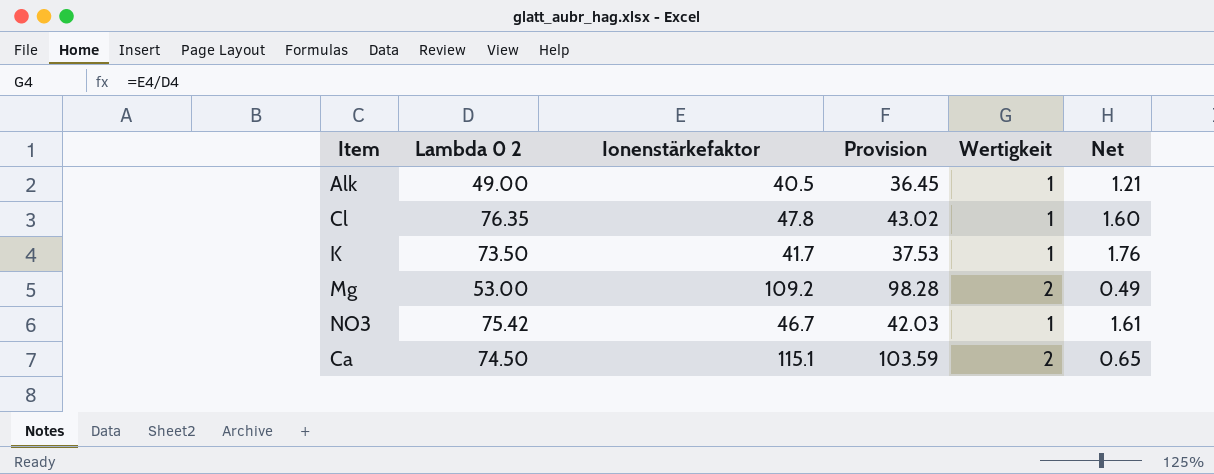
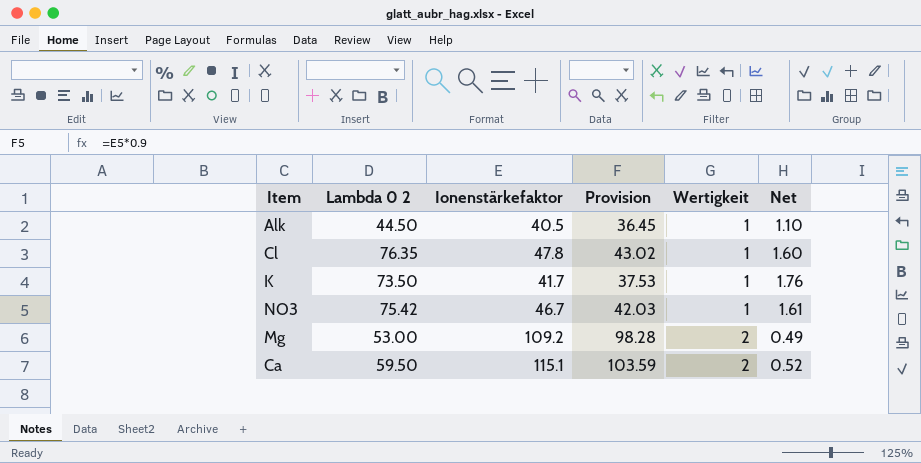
row order: none -> Wertigkeit ascending
Alk | Lambda 0 2: 49.00 -> 44.50
Alk | Net: 1.21 -> 1.10
Ca | Lambda 0 2: 74.50 -> 59.50
Ca | Net: 0.65 -> 0.52

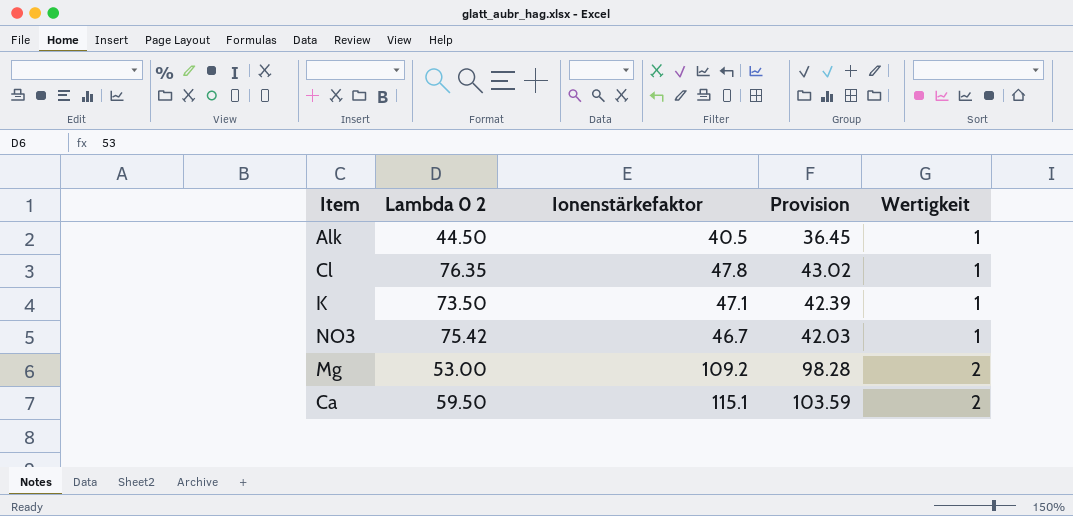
column Net | formula: [Lambda 0 2] / [Ionenstärkefaktor] -> none
K | Ionenstärkefaktor: 41.7 -> 47.1
K | Provision: 37.53 -> 42.39

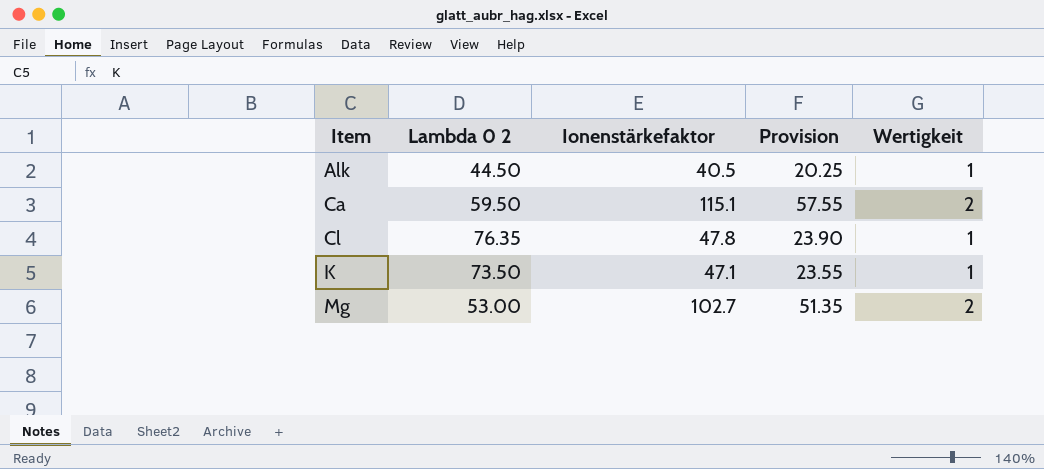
row order: Wertigkeit ascending -> Item ascending
column Provision | formula: [Ionenstärkefaktor] * 0.9 -> [Ionenstärkefaktor] * 0.5
row NO3: 75.42 | 46.7 | 42.03 | 1 -> none
Mg | Ionenstärkefaktor: 109.2 -> 102.7

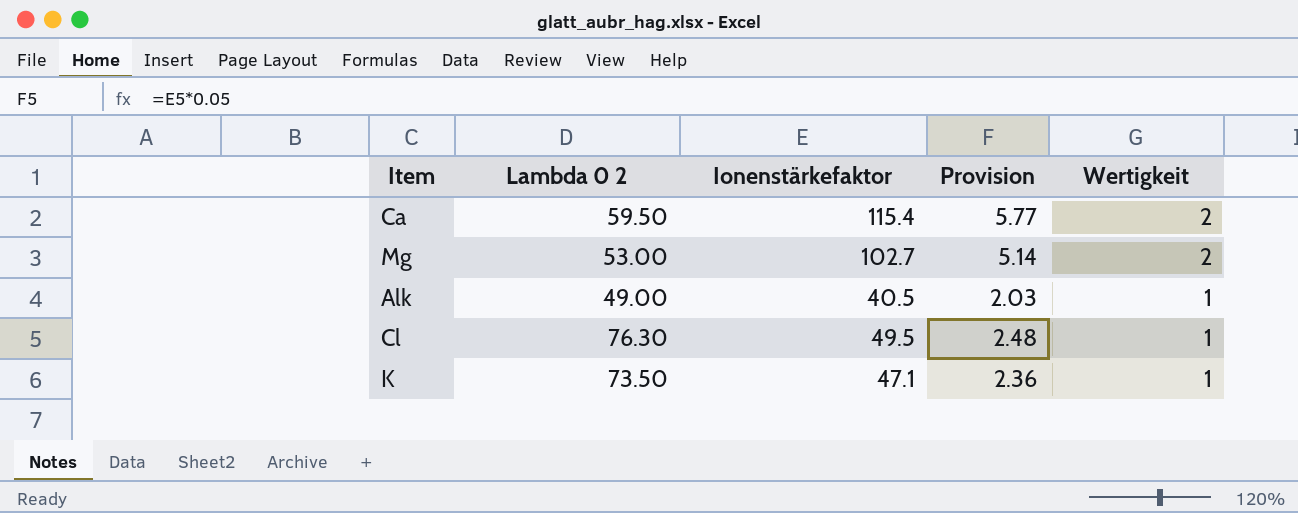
row order: Item ascending -> Wertigkeit descending
column Provision | formula: [Ionenstärkefaktor] * 0.5 -> [Ionenstärkefaktor] * 0.05
Ca | Ionenstärkefaktor: 115.1 -> 115.4
Alk | Lambda 0 2: 44.50 -> 49.00
Cl | Lambda 0 2: 76.35 -> 76.30
Cl | Ionenstärkefaktor: 47.8 -> 49.5

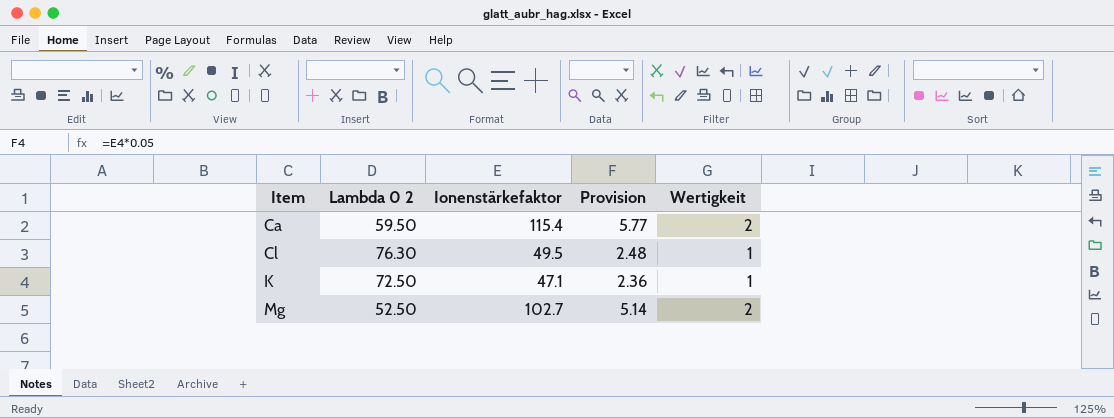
row order: Wertigkeit descending -> Item ascending
row Alk: 49.00 | 40.5 | 2.03 | 1 -> none
K | Lambda 0 2: 73.50 -> 72.50
Mg | Lambda 0 2: 53.00 -> 52.50

